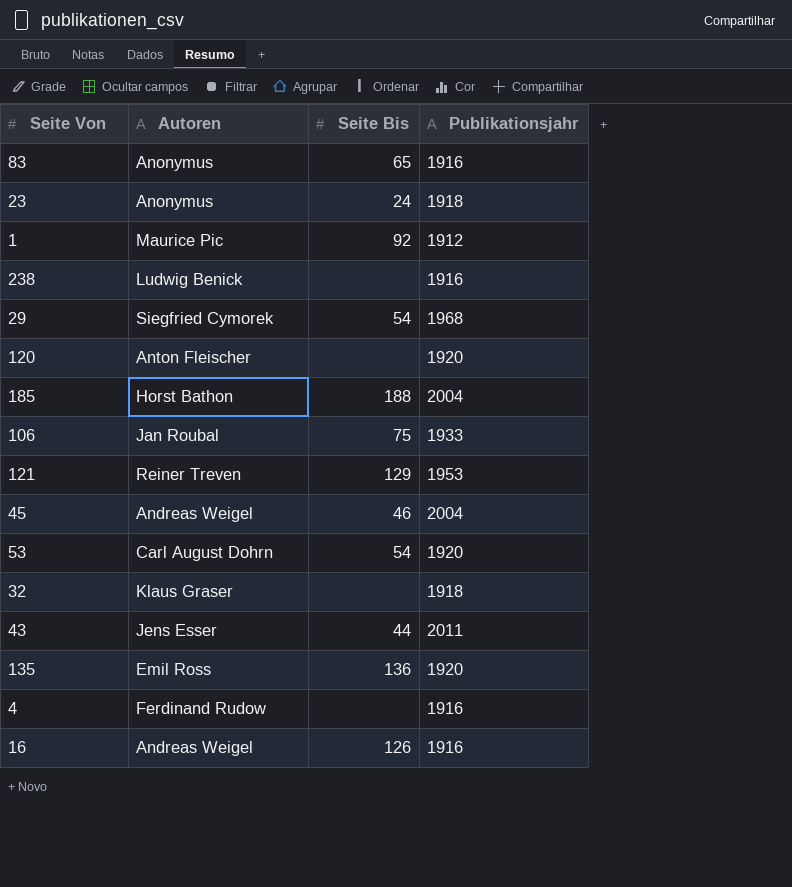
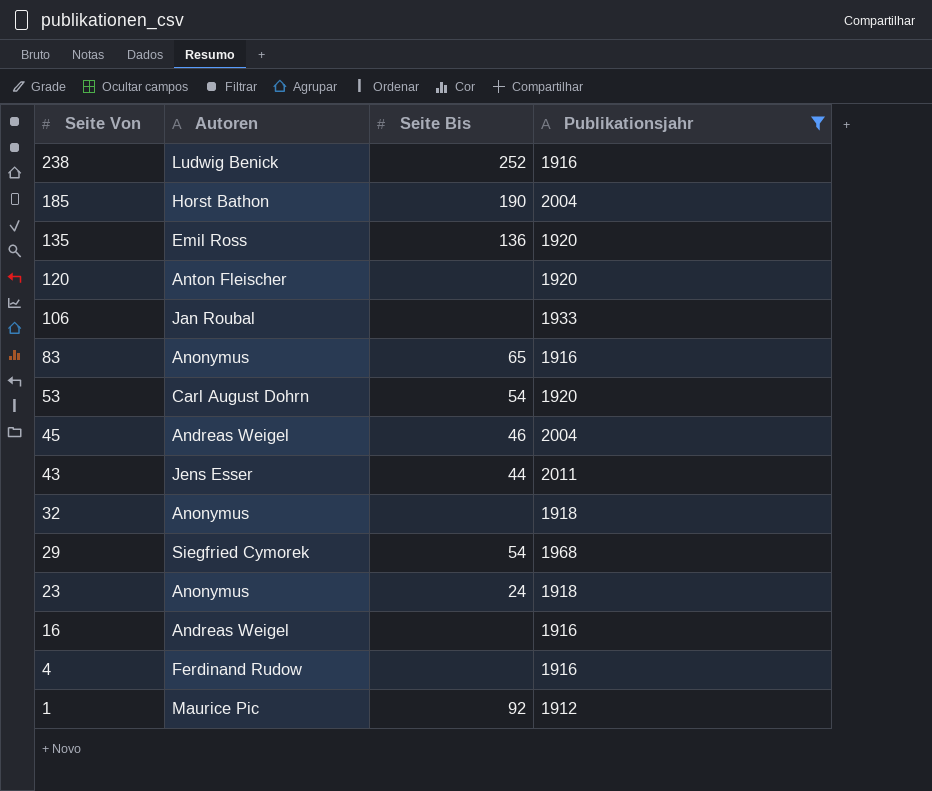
filter: none -> Publikationsjahr != 1953
row order: none -> Seite Von descending
238 | Seite Bis: none -> 252
185 | Seite Bis: 188 -> 190
106 | Seite Bis: 75 -> none
32 | Autoren: Klaus Graser -> Anonymus
16 | Seite Bis: 126 -> none

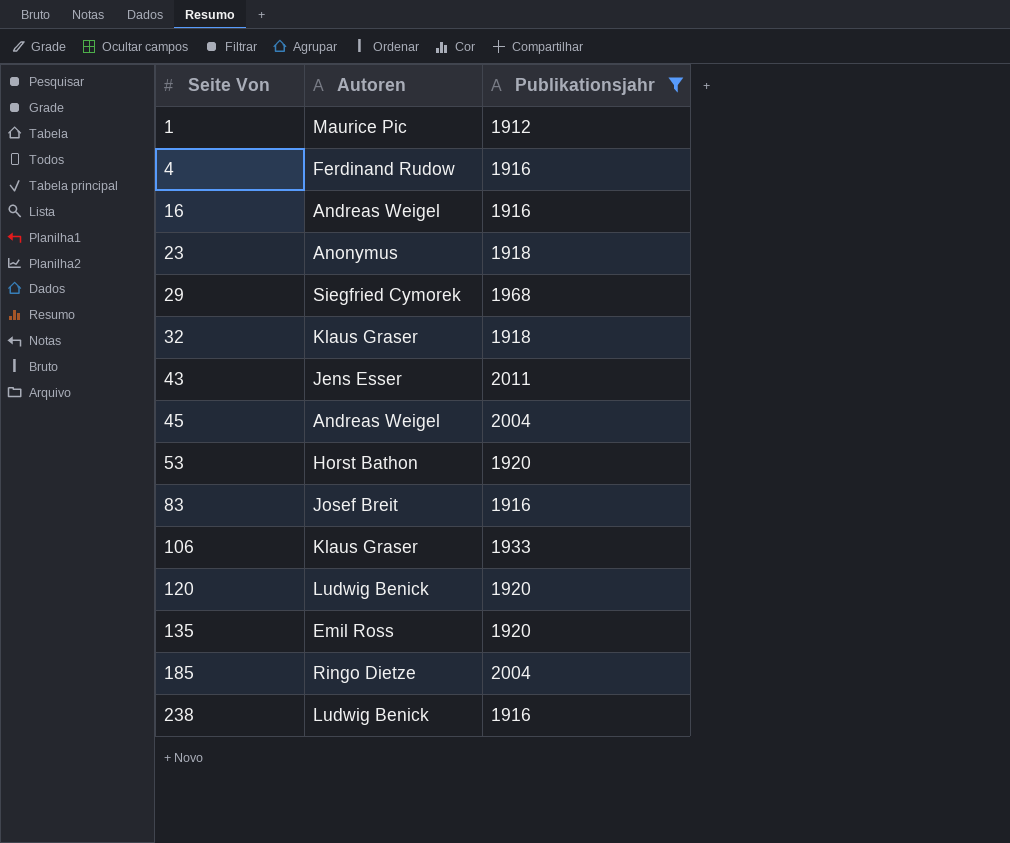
row order: Seite Von descending -> Seite Von ascending
column Seite Bis | position: 3 -> none
32 | Autoren: Anonymus -> Klaus Graser
53 | Autoren: Carl August Dohrn -> Horst Bathon
83 | Autoren: Anonymus -> Josef Breit
106 | Autoren: Jan Roubal -> Klaus Graser
120 | Autoren: Anton Fleischer -> Ludwig Benick
185 | Autoren: Horst Bathon -> Ringo Dietze

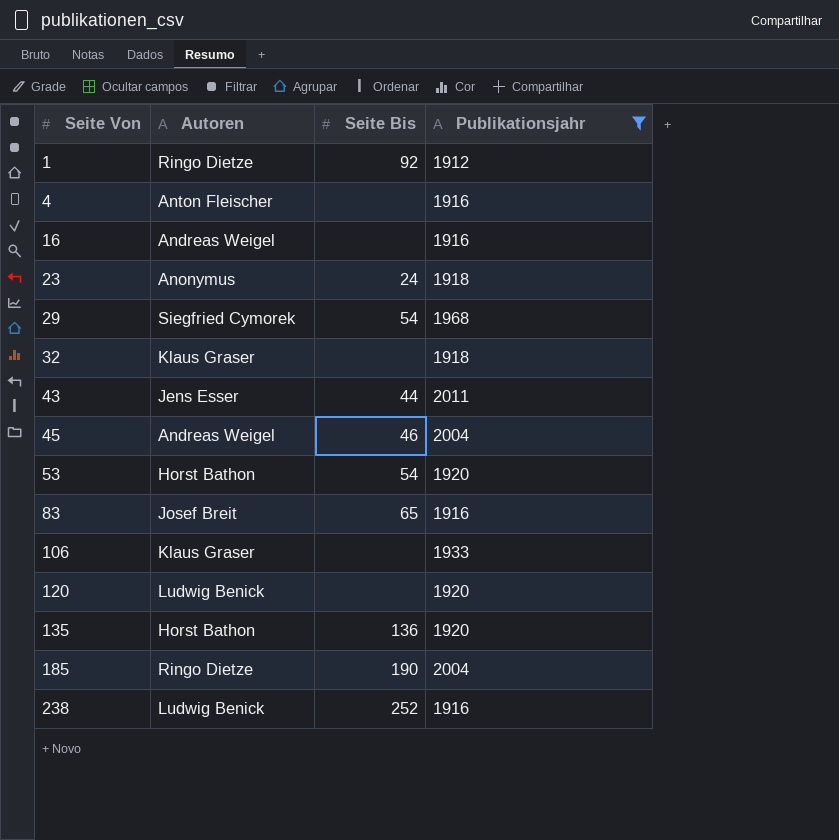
column Seite Bis | position: none -> 3
1 | Autoren: Maurice Pic -> Ringo Dietze
4 | Autoren: Ferdinand Rudow -> Anton Fleischer
135 | Autoren: Emil Ross -> Horst Bathon

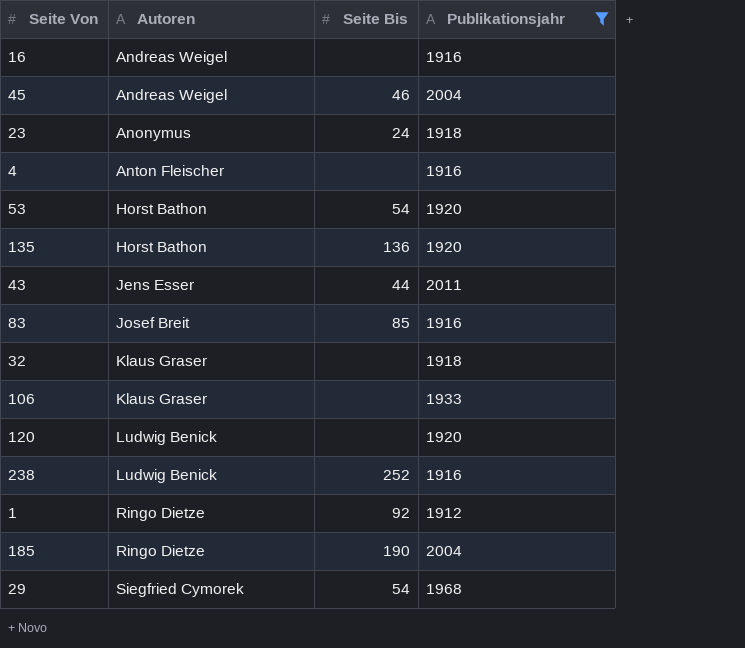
row order: Seite Von ascending -> Autoren ascending
83 | Seite Bis: 65 -> 85

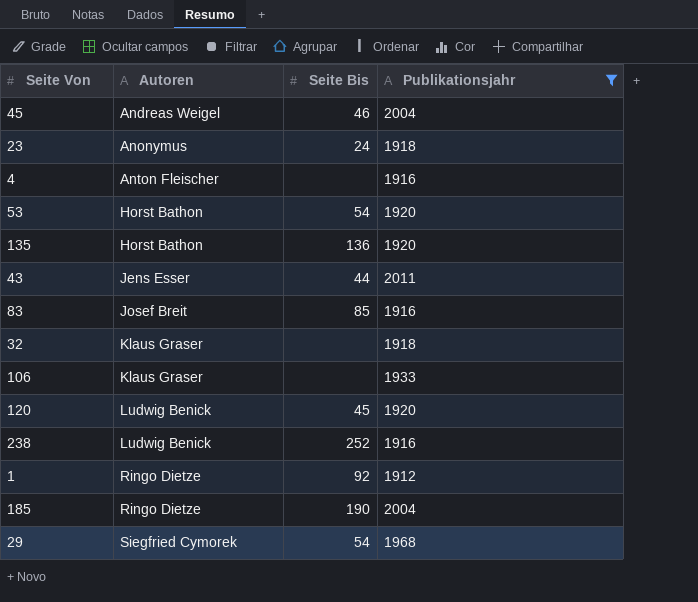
row 16: Andreas Weigel | none | 1916 -> none
120 | Seite Bis: none -> 45

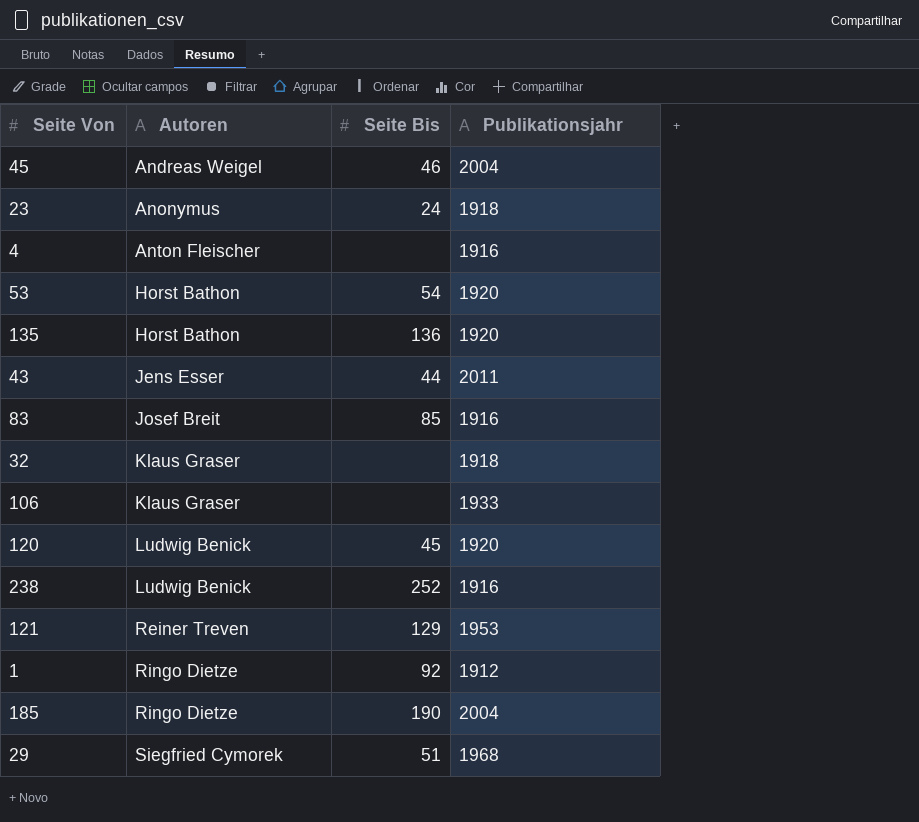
filter: Publikationsjahr != 1953 -> none
29 | Seite Bis: 54 -> 51

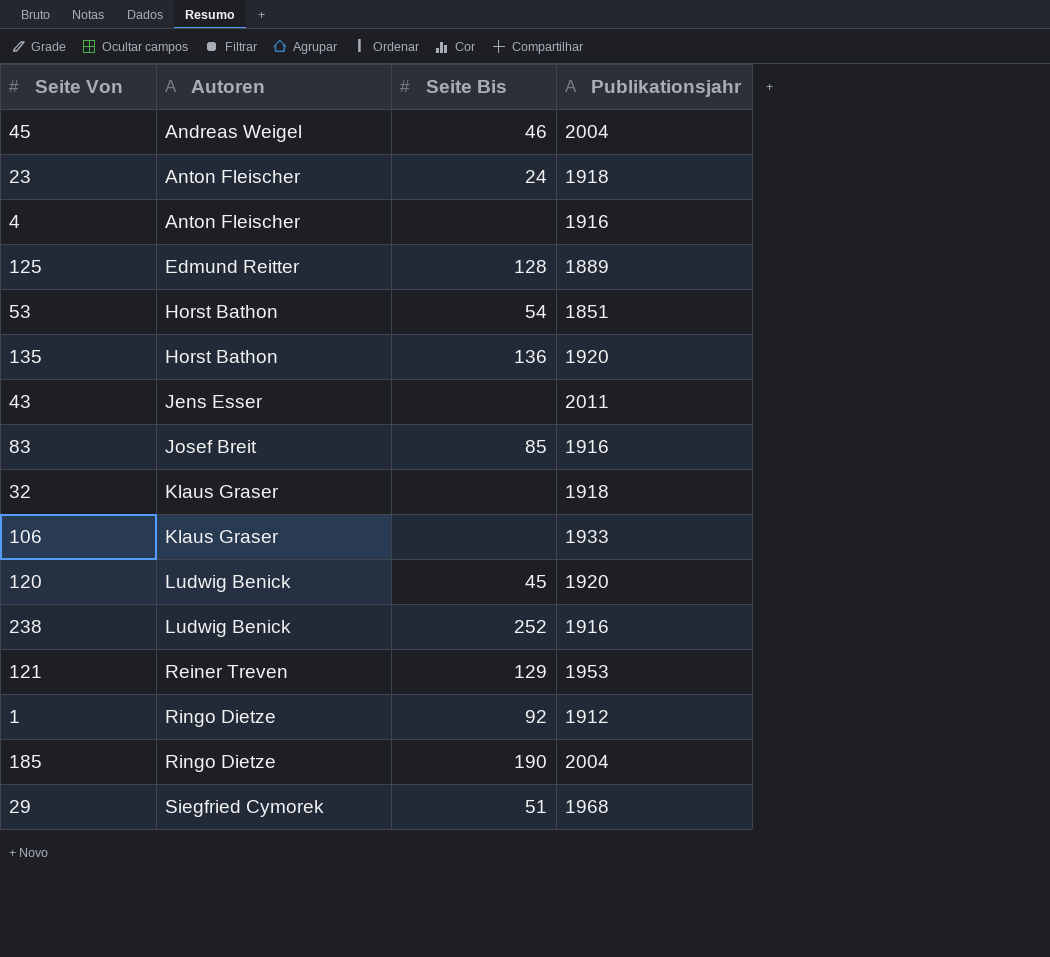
23 | Autoren: Anonymus -> Anton Fleischer
row 125: none -> Edmund Reitter | 128 | 1889
53 | Publikationsjahr: 1920 -> 1851
43 | Seite Bis: 44 -> none

